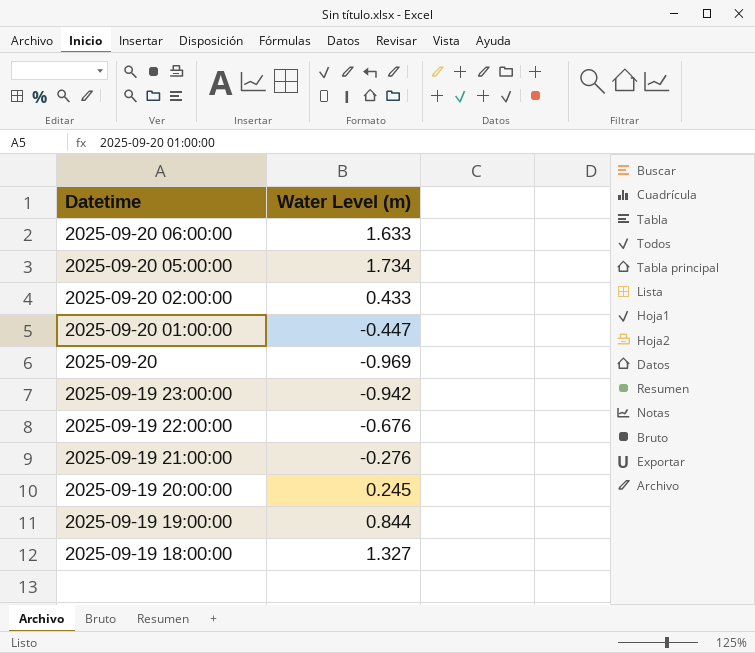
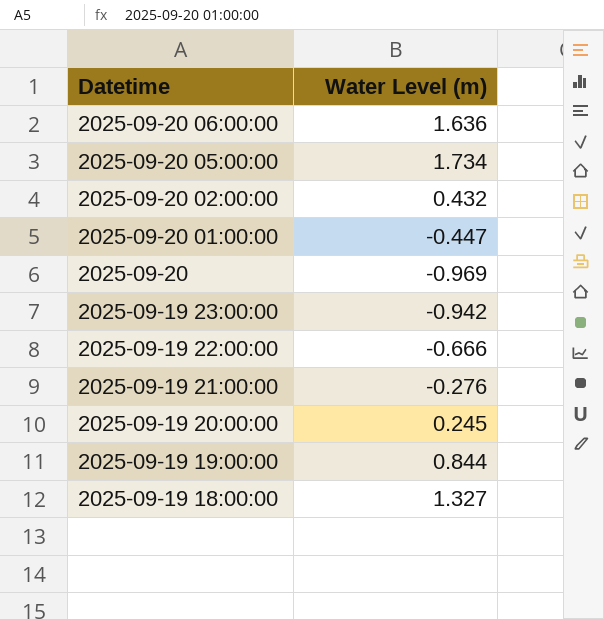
2025-09-20 06:00:00 | Water Level (m): 1.633 -> 1.636
2025-09-20 02:00:00 | Water Level (m): 0.433 -> 0.432
2025-09-19 22:00:00 | Water Level (m): -0.676 -> -0.666

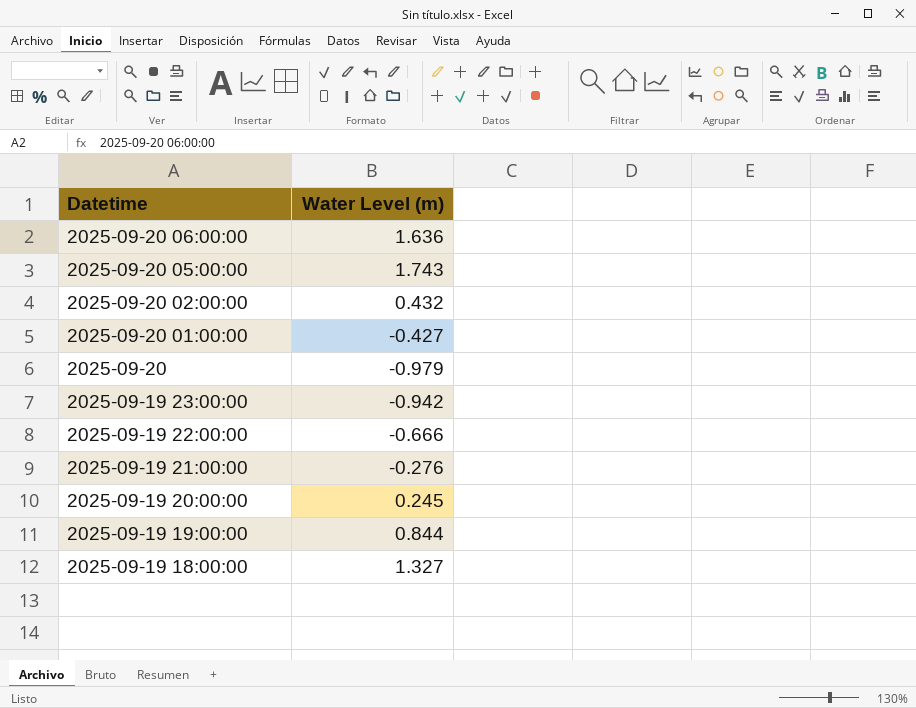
2025-09-20 05:00:00 | Water Level (m): 1.734 -> 1.743
2025-09-20 01:00:00 | Water Level (m): -0.447 -> -0.427
2025-09-20 | Water Level (m): -0.969 -> -0.979

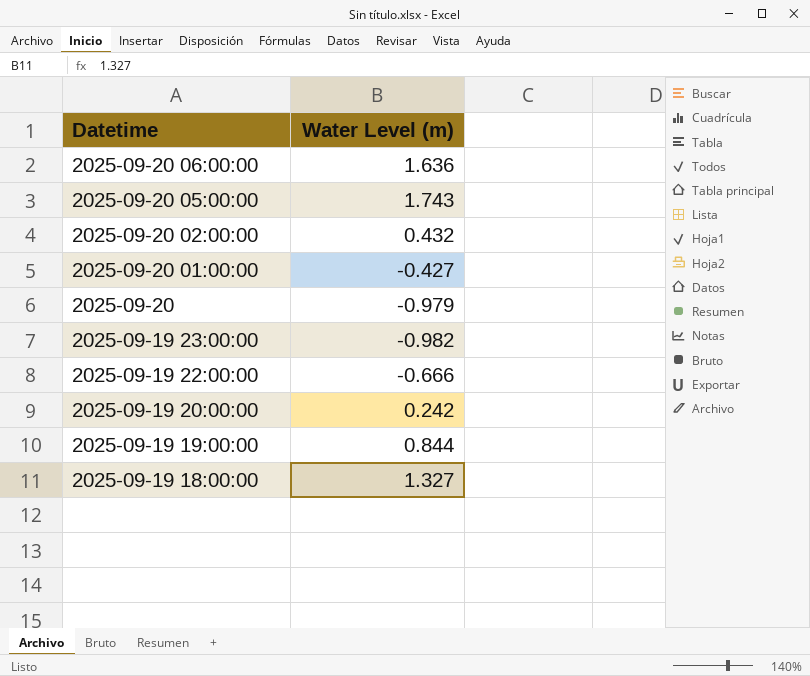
row 2025-09-19 21:00:00: -0.276 -> none
2025-09-19 23:00:00 | Water Level (m): -0.942 -> -0.982
2025-09-19 20:00:00 | Water Level (m): 0.245 -> 0.242

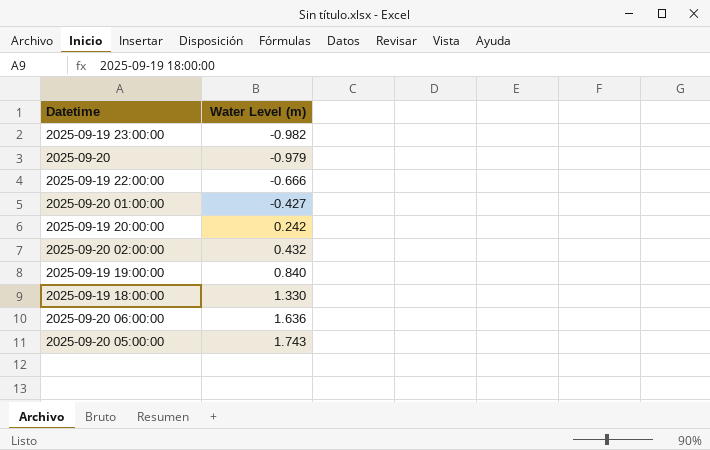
row order: Datetime descending -> Water Level (m) ascending
2025-09-19 19:00:00 | Water Level (m): 0.844 -> 0.840
2025-09-19 18:00:00 | Water Level (m): 1.327 -> 1.330

